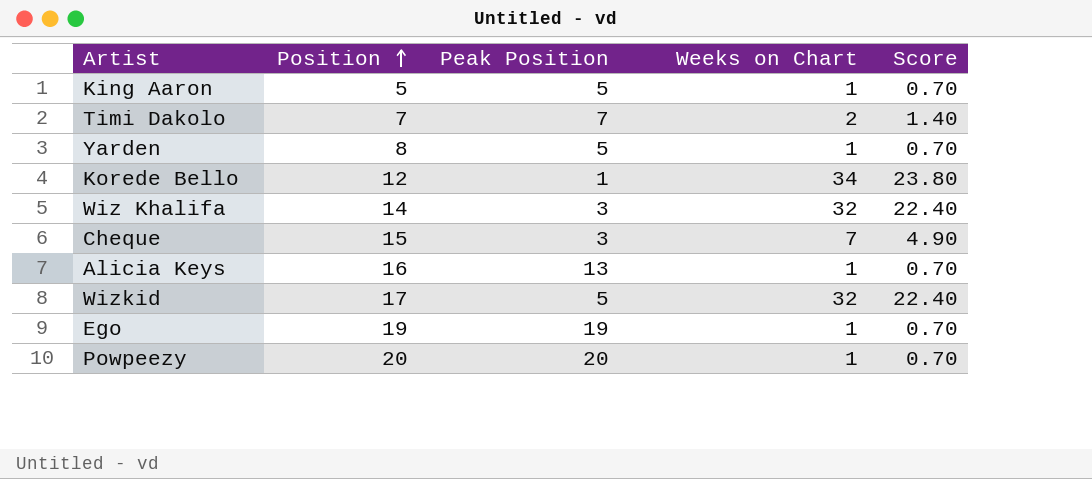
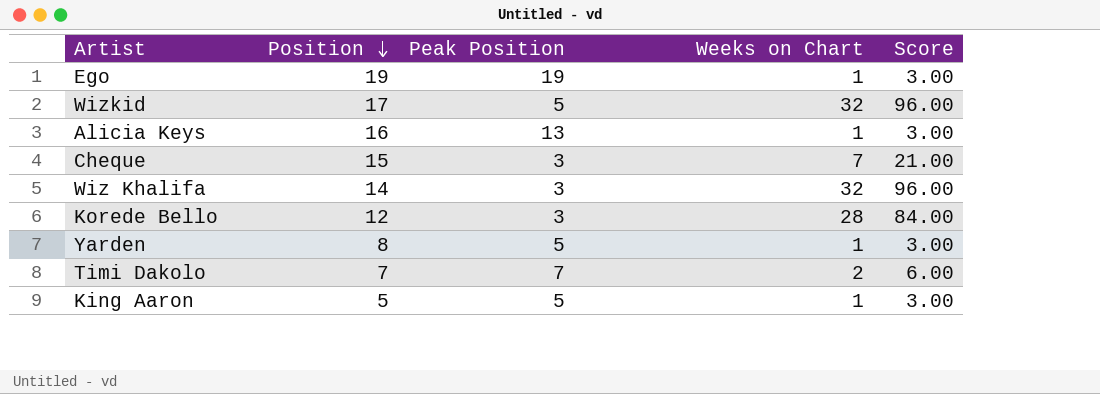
row order: Position ascending -> Position descending
column Score | formula: [Weeks on Chart] * 0.7 -> [Weeks on Chart] * 3
row Powpeezy: 20 | 20 | 1 | 0.70 -> none
Korede Bello | Peak Position: 1 -> 3
Korede Bello | Weeks on Chart: 34 -> 28

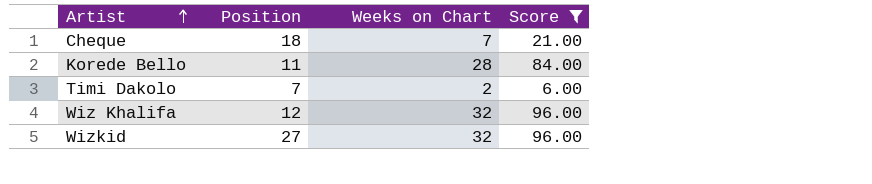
filter: none -> Score != 3.00
row order: Position descending -> Artist ascending
column Peak Position | position: 3 -> none
Cheque | Position: 15 -> 18
Korede Bello | Position: 12 -> 11
Wiz Khalifa | Position: 14 -> 12
Wizkid | Position: 17 -> 27

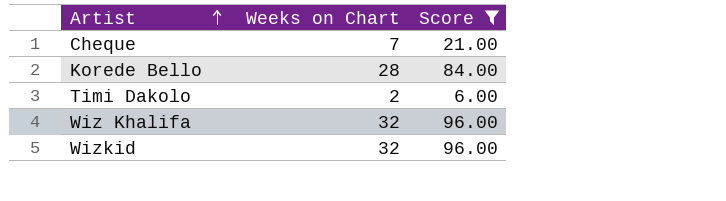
column Position | position: 2 -> none

